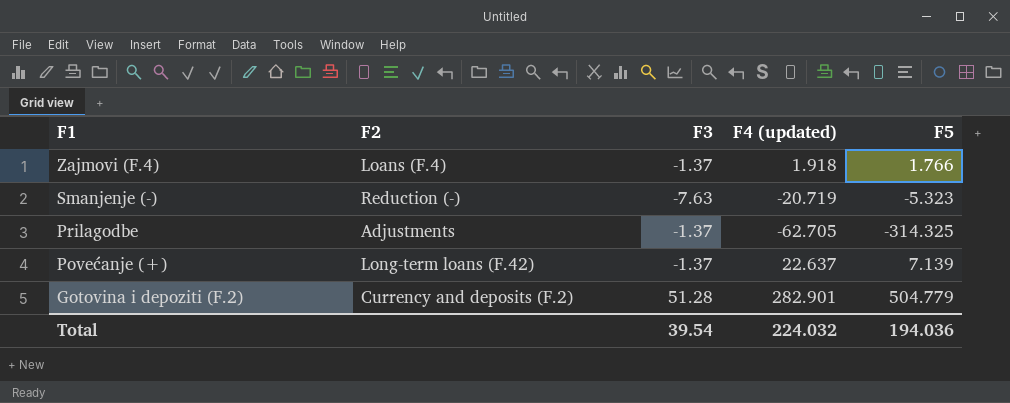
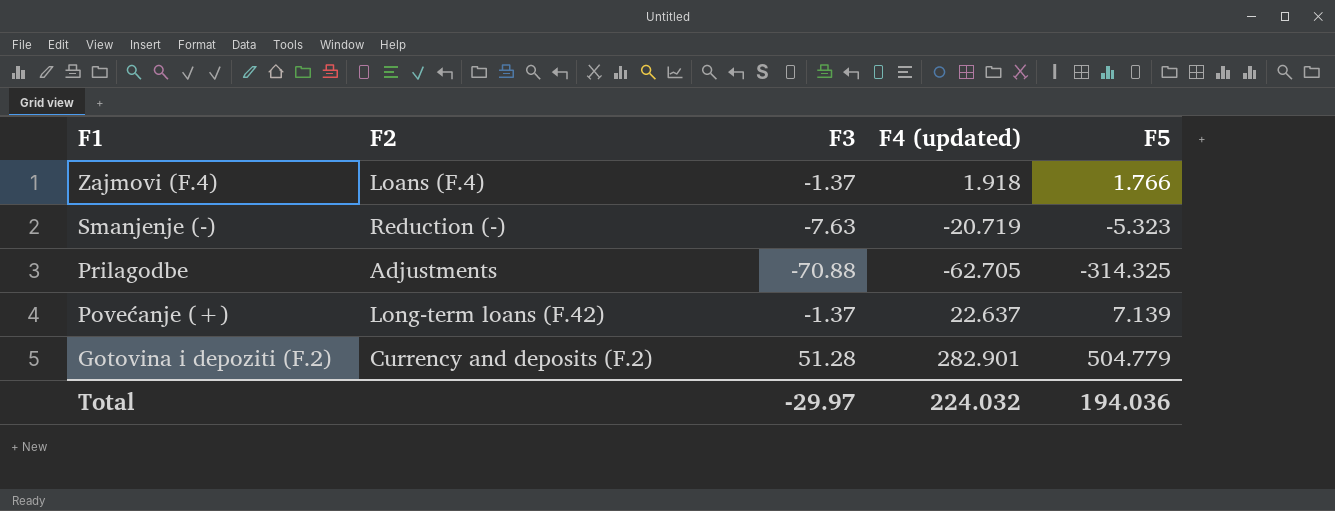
Prilagodbe | F3: -1.37 -> -70.88
Total | F3: 39.54 -> -29.97

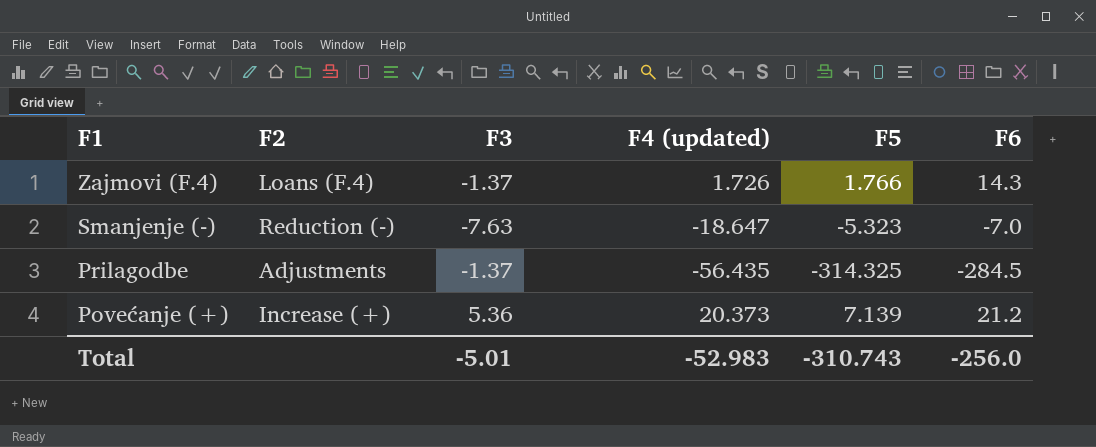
column F6 | position: none -> 6
row Gotovina i depoziti (F.2): Currency and deposits (F.2) | 51.28 | 282.901 | 504.779 -> none
Zajmovi (F.4) | F4 (updated): 1.918 -> 1.726
Smanjenje (-) | F4 (updated): -20.719 -> -18.647
Prilagodbe | F3: -70.88 -> -1.37
Prilagodbe | F4 (updated): -62.705 -> -56.435
Povećanje (+) | F2: Long-term loans (F.42) -> Increase (+)
Povećanje (+) | F3: -1.37 -> 5.36
Povećanje (+) | F4 (updated): 22.637 -> 20.373
Total | F3: -29.97 -> -5.01
Total | F4 (updated): 224.032 -> -52.983
Total | F5: 194.036 -> -310.743

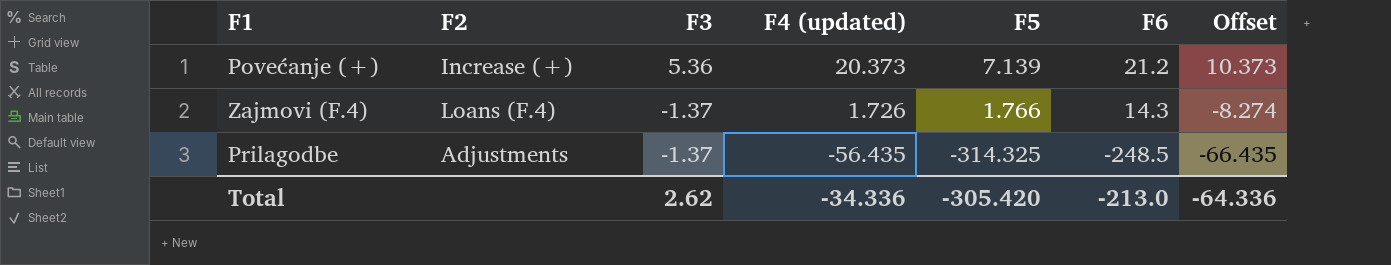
row order: F1 descending -> F3 descending
column Offset | formula: none -> [F4 (updated)] - 10
row Smanjenje (-): Reduction (-) | -7.63 | -18.647 | -5.323 | -7.0 -> none
Prilagodbe | F6: -284.5 -> -248.5
Total | F3: -5.01 -> 2.62
Total | F4 (updated): -52.983 -> -34.336
Total | F5: -310.743 -> -305.420
Total | F6: -256.0 -> -213.0

